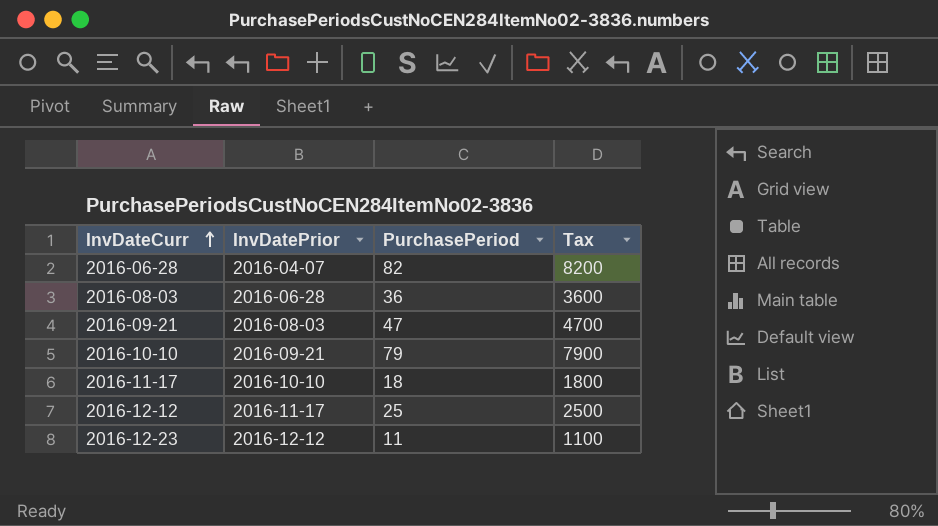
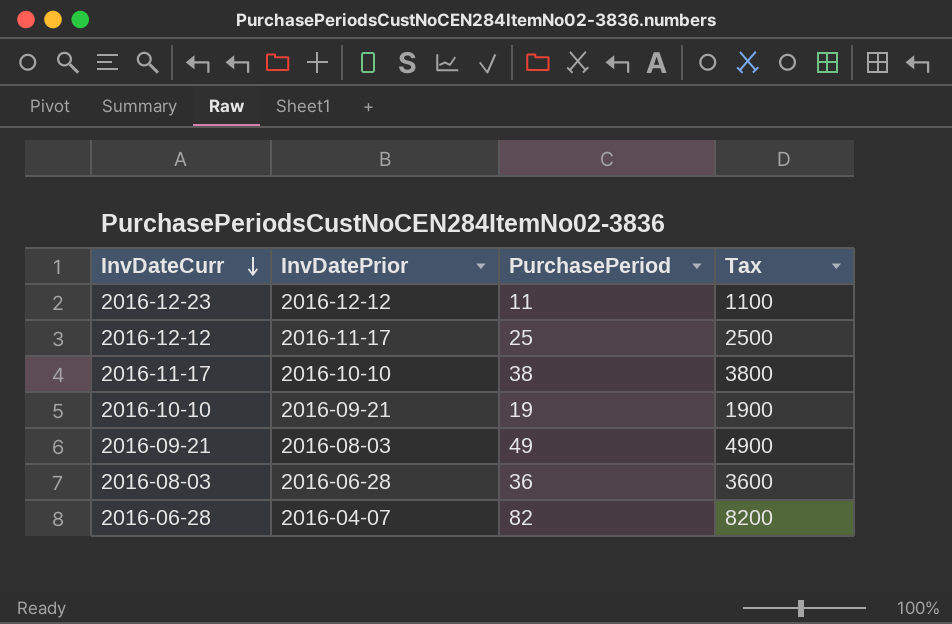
row order: InvDateCurr ascending -> InvDateCurr descending
2016-11-17 | PurchasePeriod: 18 -> 38
2016-11-17 | Tax: 1800 -> 3800
2016-10-10 | PurchasePeriod: 79 -> 19
2016-10-10 | Tax: 7900 -> 1900
2016-09-21 | PurchasePeriod: 47 -> 49
2016-09-21 | Tax: 4700 -> 4900

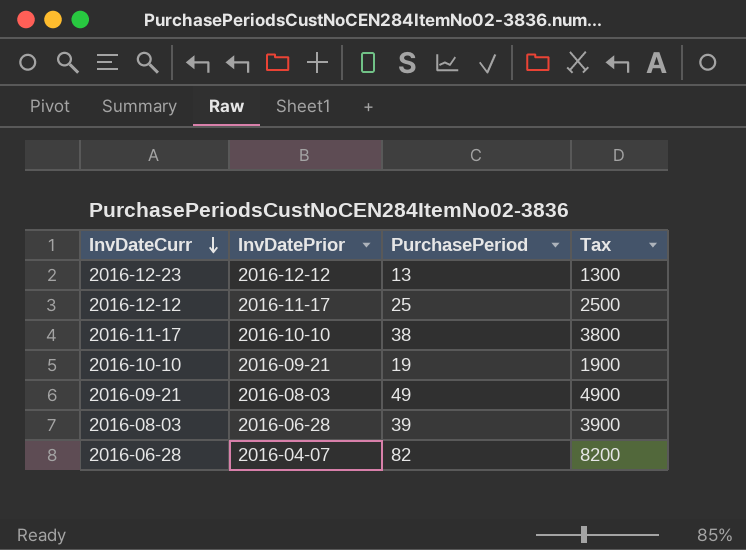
2016-12-23 | PurchasePeriod: 11 -> 13
2016-12-23 | Tax: 1100 -> 1300
2016-08-03 | PurchasePeriod: 36 -> 39
2016-08-03 | Tax: 3600 -> 3900

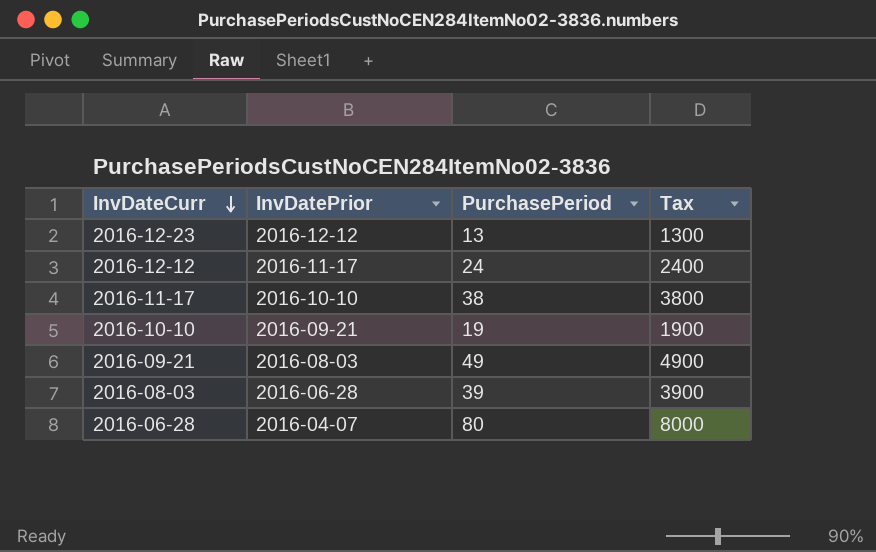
2016-12-12 | PurchasePeriod: 25 -> 24
2016-12-12 | Tax: 2500 -> 2400
2016-06-28 | PurchasePeriod: 82 -> 80
2016-06-28 | Tax: 8200 -> 8000

